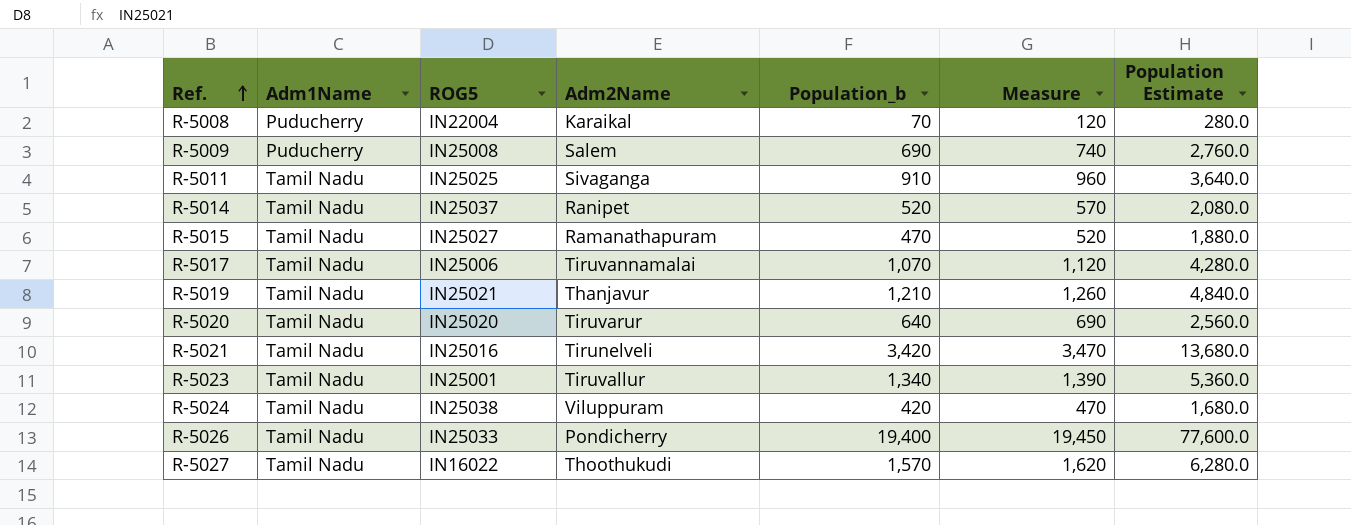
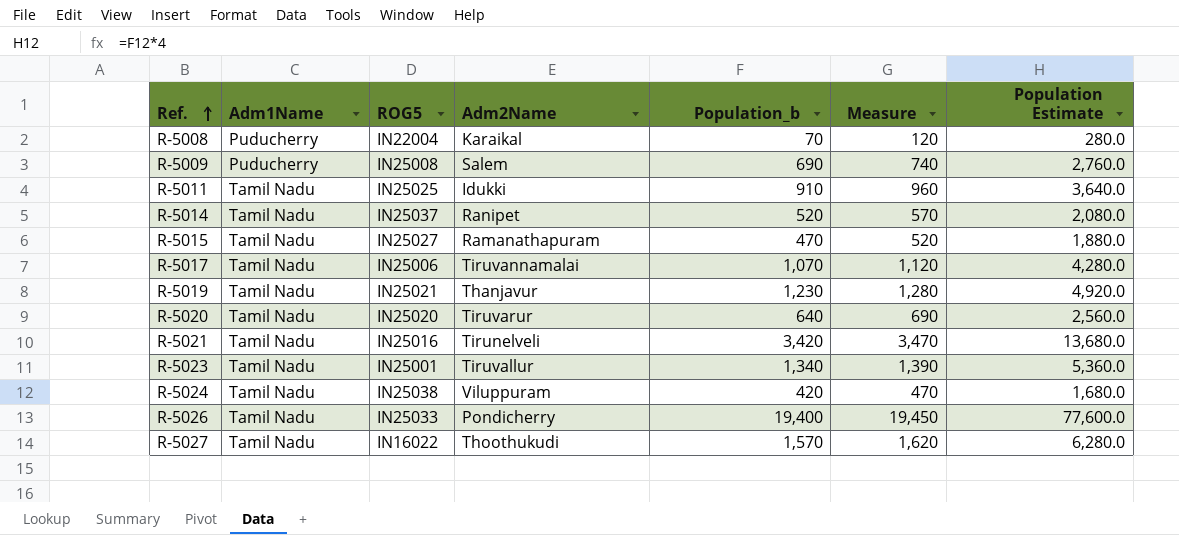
R-5011 | Adm2Name: Sivaganga -> Idukki
R-5019 | Population_b: 1,210 -> 1,230
R-5019 | Measure: 1,260 -> 1,280
R-5019 | Population Estimate: 4,840.0 -> 4,920.0

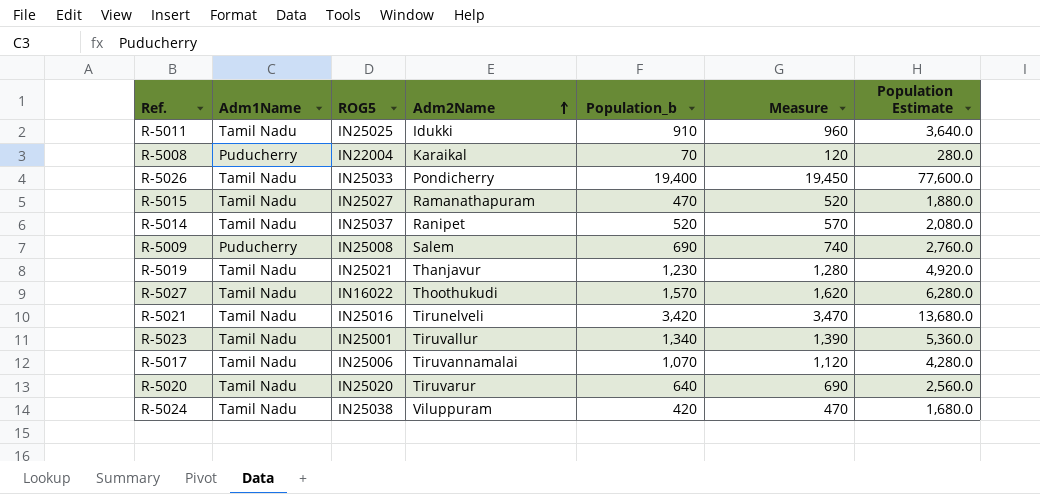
row order: Ref. ascending -> Adm2Name ascending

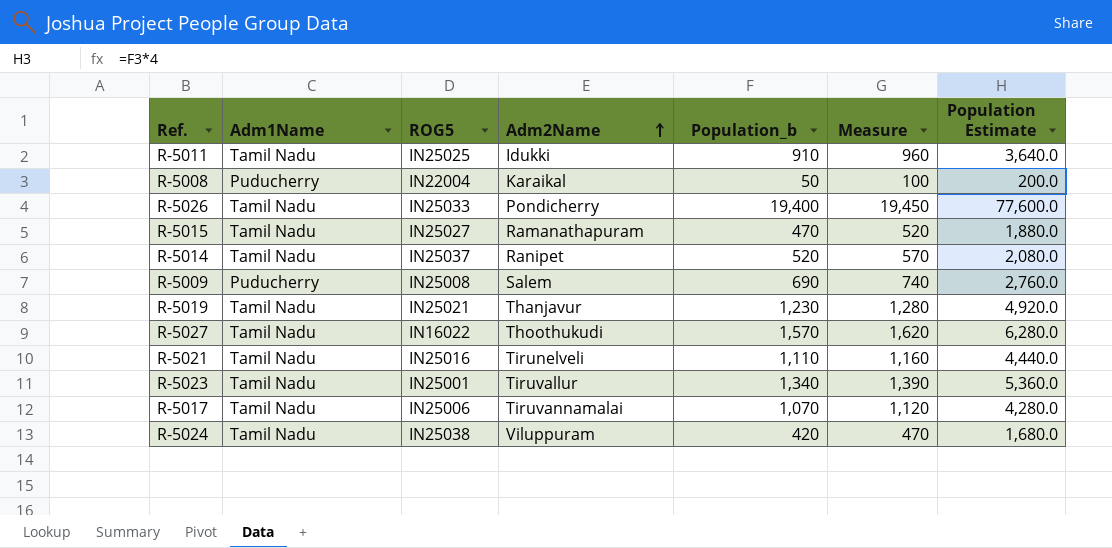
row R-5020: Tamil Nadu | IN25020 | Tiruvarur | 640 | 690 | 2,560.0 -> none
R-5008 | Population_b: 70 -> 50
R-5008 | Measure: 120 -> 100
R-5008 | Population Estimate: 280.0 -> 200.0
R-5021 | Population_b: 3,420 -> 1,110
R-5021 | Measure: 3,470 -> 1,160
R-5021 | Population Estimate: 13,680.0 -> 4,440.0

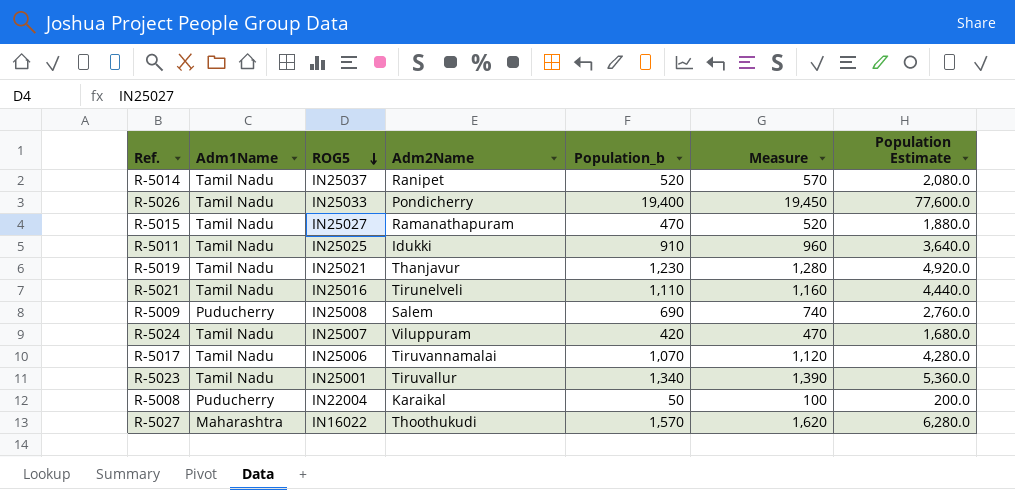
row order: Adm2Name ascending -> ROG5 descending
R-5024 | ROG5: IN25038 -> IN25007
R-5027 | Adm1Name: Tamil Nadu -> Maharashtra

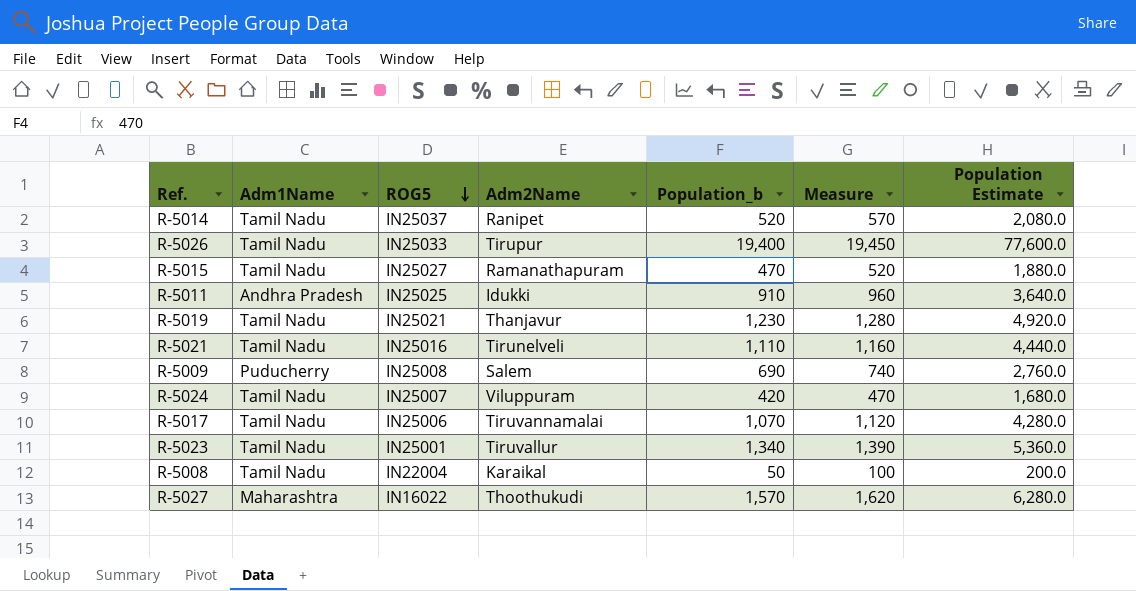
R-5026 | Adm2Name: Pondicherry -> Tirupur
R-5011 | Adm1Name: Tamil Nadu -> Andhra Pradesh
R-5008 | Adm1Name: Puducherry -> Tamil Nadu

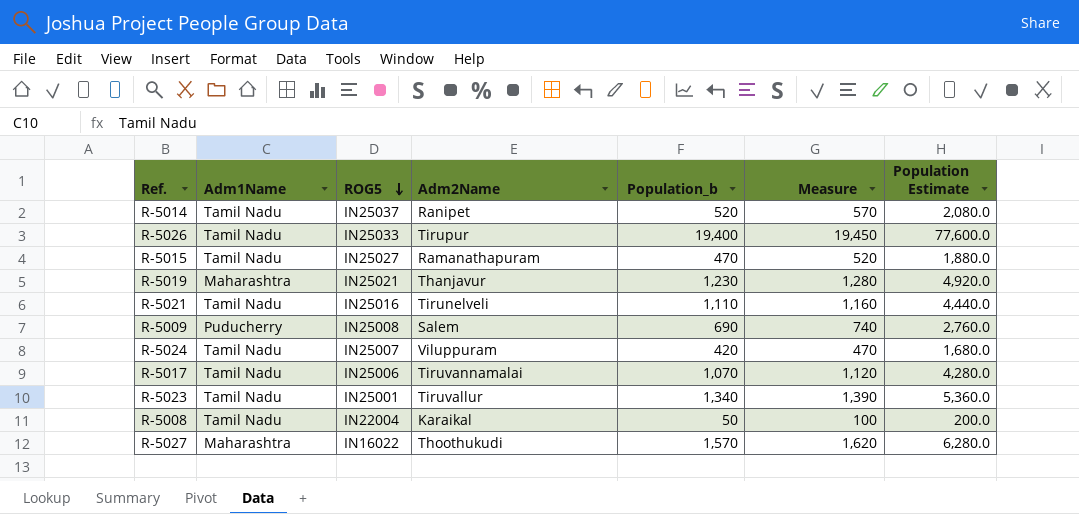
row R-5011: Andhra Pradesh | IN25025 | Idukki | 910 | 960 | 3,640.0 -> none
R-5019 | Adm1Name: Tamil Nadu -> Maharashtra

